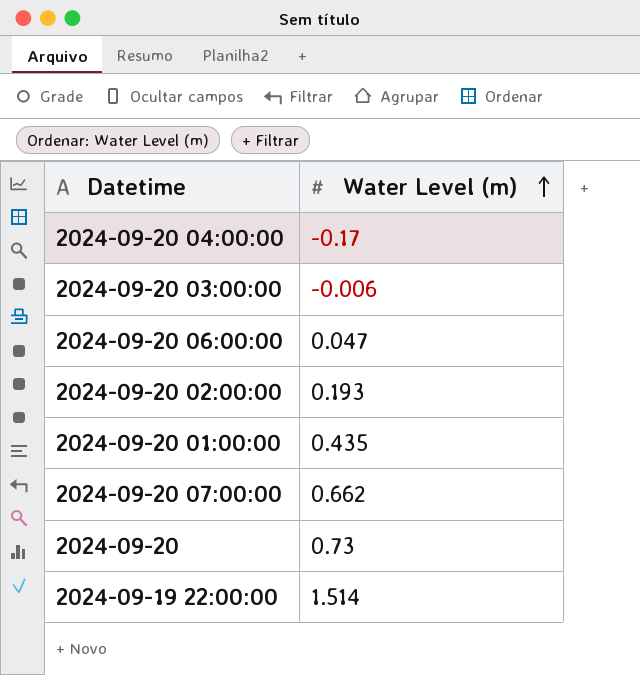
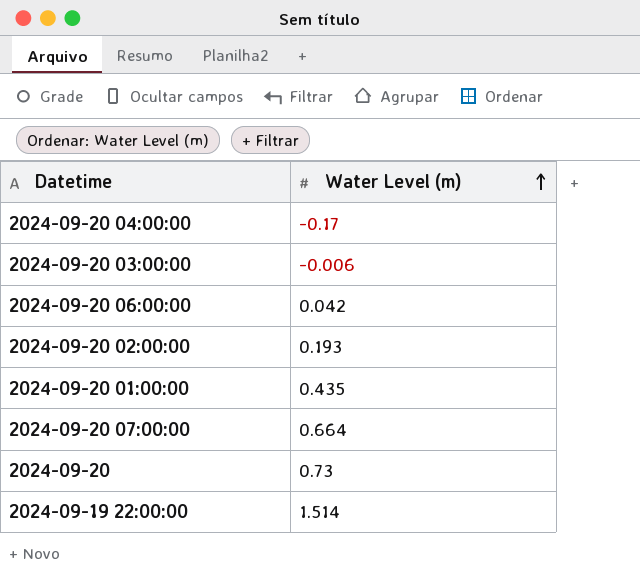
2024-09-20 06:00:00 | Water Level (m): 0.047 -> 0.042
2024-09-20 07:00:00 | Water Level (m): 0.662 -> 0.664

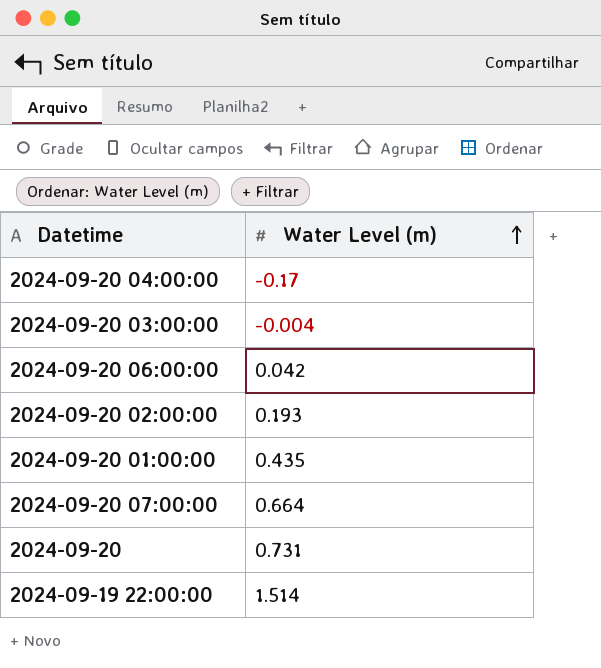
2024-09-20 03:00:00 | Water Level (m): -0.006 -> -0.004
2024-09-20 | Water Level (m): 0.73 -> 0.731

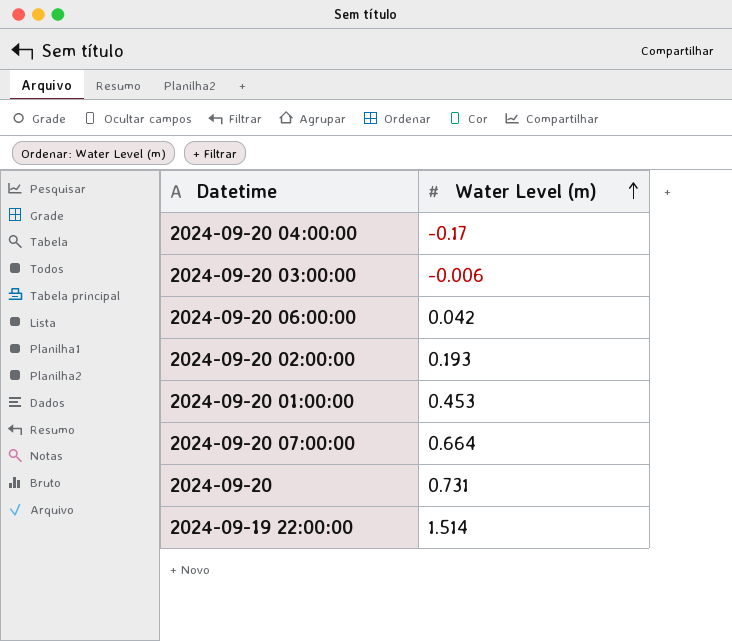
2024-09-20 03:00:00 | Water Level (m): -0.004 -> -0.006
2024-09-20 01:00:00 | Water Level (m): 0.435 -> 0.453

